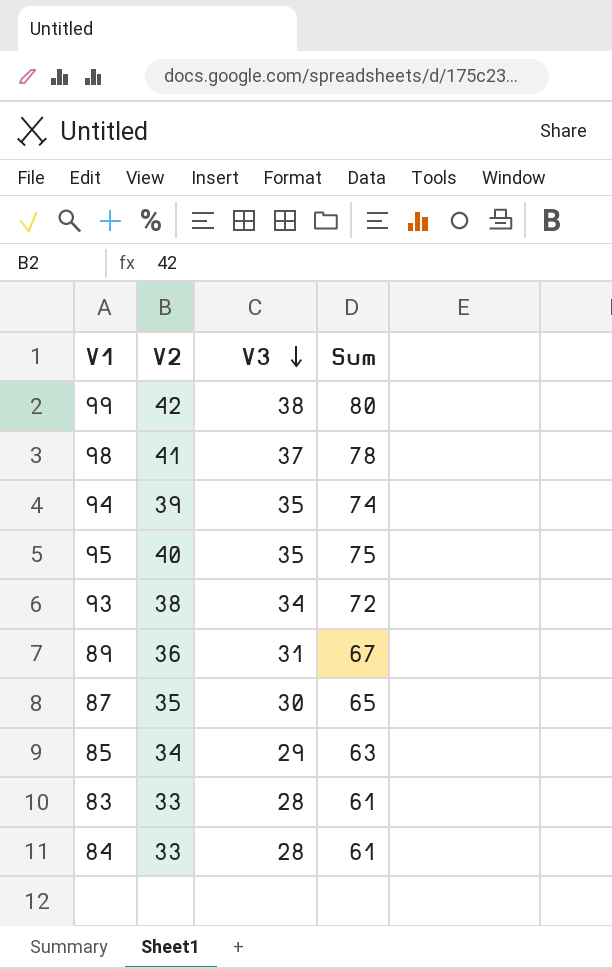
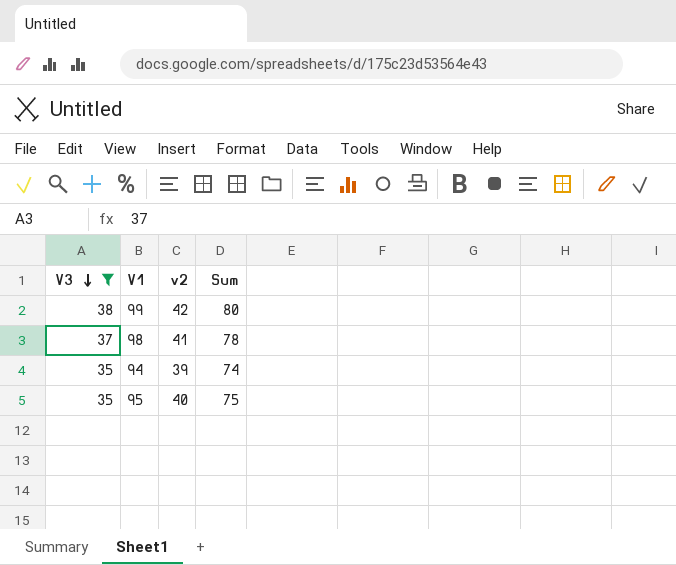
filter: none -> V3 >= 35
column V3 | position: 3 -> 1
column name: V2 -> v2

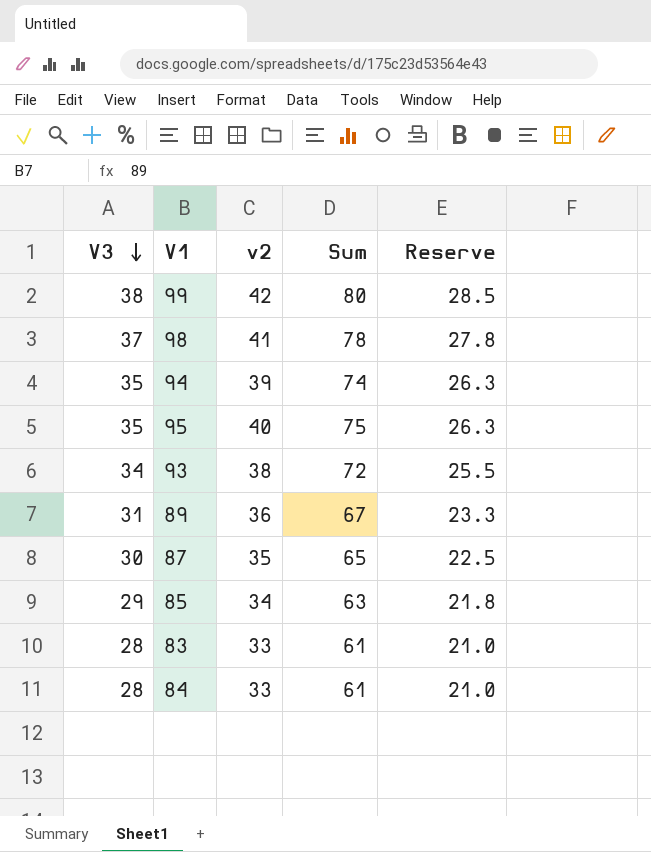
filter: V3 >= 35 -> none
column Reserve | formula: none -> [V3] * 0.75

